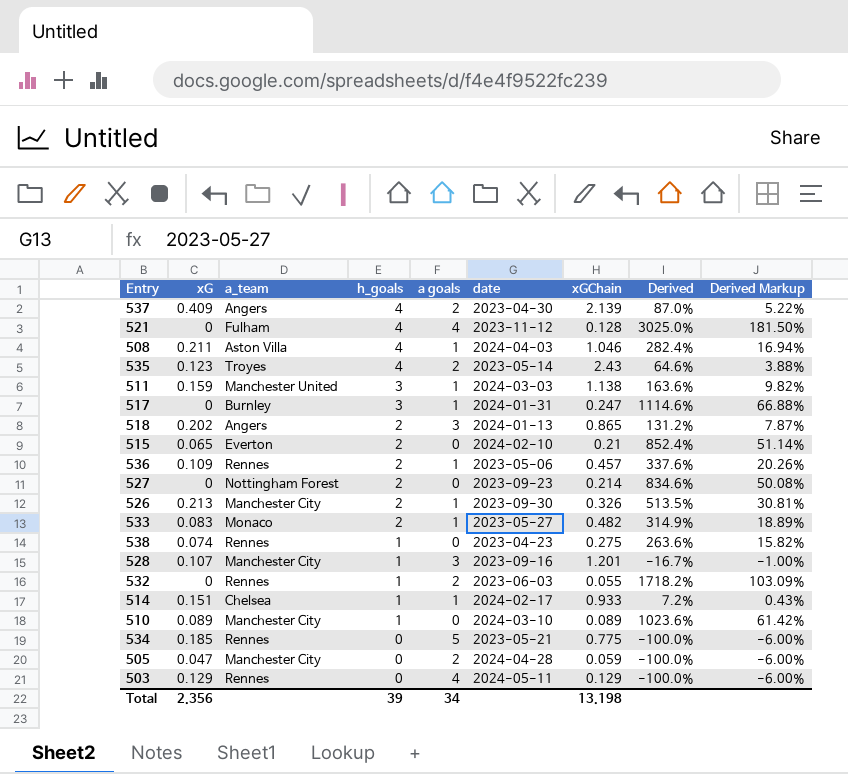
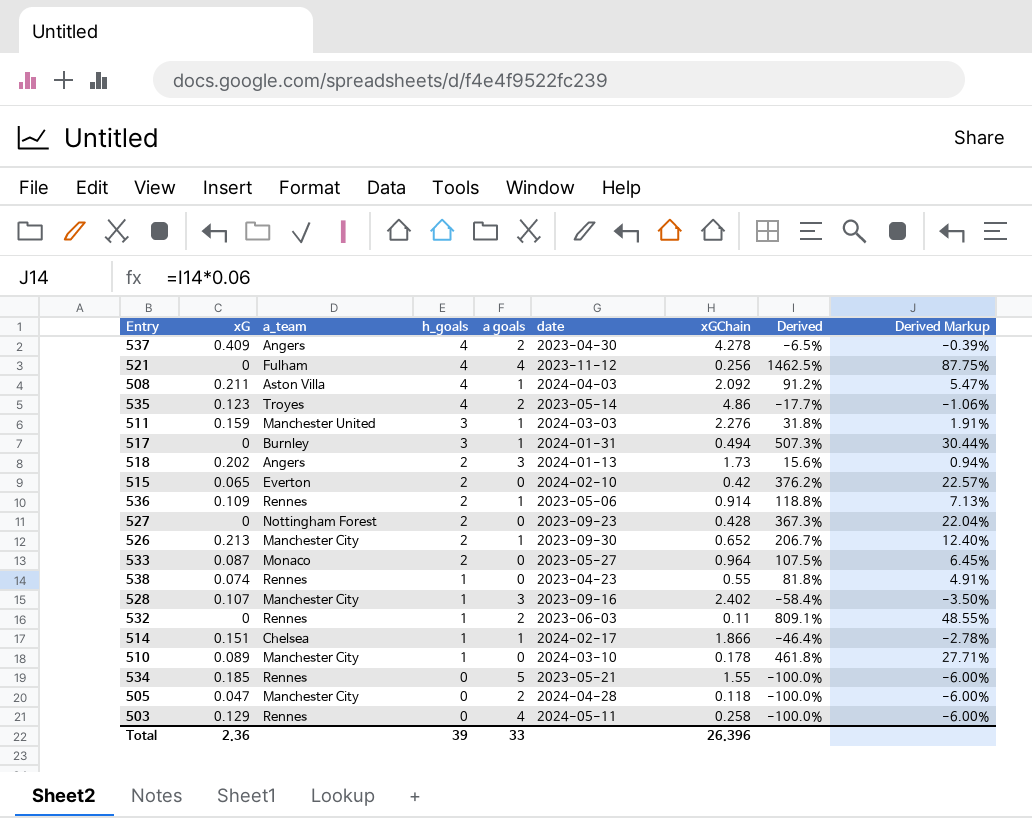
537 | xGChain: 2.139 -> 4.278
537 | Derived: 87.0% -> -6.5%
537 | Derived Markup: 5.22% -> -0.39%
521 | xGChain: 0.128 -> 0.256
521 | Derived: 3025.0% -> 1462.5%
521 | Derived Markup: 181.50% -> 87.75%
508 | xGChain: 1.046 -> 2.092
508 | Derived: 282.4% -> 91.2%
508 | Derived Markup: 16.94% -> 5.47%
535 | xGChain: 2.43 -> 4.86
535 | Derived: 64.6% -> -17.7%
535 | Derived Markup: 3.88% -> -1.06%
511 | xGChain: 1.138 -> 2.276
511 | Derived: 163.6% -> 31.8%
511 | Derived Markup: 9.82% -> 1.91%
517 | xGChain: 0.247 -> 0.494
517 | Derived: 1114.6% -> 507.3%
517 | Derived Markup: 66.88% -> 30.44%
518 | xGChain: 0.865 -> 1.73
518 | Derived: 131.2% -> 15.6%
518 | Derived Markup: 7.87% -> 0.94%
515 | xGChain: 0.21 -> 0.42
515 | Derived: 852.4% -> 376.2%
515 | Derived Markup: 51.14% -> 22.57%
536 | xGChain: 0.457 -> 0.914
536 | Derived: 337.6% -> 118.8%
536 | Derived Markup: 20.26% -> 7.13%
527 | xGChain: 0.214 -> 0.428
527 | Derived: 834.6% -> 367.3%
527 | Derived Markup: 50.08% -> 22.04%
526 | xGChain: 0.326 -> 0.652
526 | Derived: 513.5% -> 206.7%
526 | Derived Markup: 30.81% -> 12.40%
533 | xG: 0.083 -> 0.087
533 | a goals: 1 -> 0
533 | xGChain: 0.482 -> 0.964
533 | Derived: 314.9% -> 107.5%
533 | Derived Markup: 18.89% -> 6.45%
538 | xGChain: 0.275 -> 0.55
538 | Derived: 263.6% -> 81.8%
538 | Derived Markup: 15.82% -> 4.91%
528 | xGChain: 1.201 -> 2.402
528 | Derived: -16.7% -> -58.4%
528 | Derived Markup: -1.00% -> -3.50%
532 | xGChain: 0.055 -> 0.11
532 | Derived: 1718.2% -> 809.1%
532 | Derived Markup: 103.09% -> 48.55%
514 | xGChain: 0.933 -> 1.866
514 | Derived: 7.2% -> -46.4%
514 | Derived Markup: 0.43% -> -2.78%
510 | xGChain: 0.089 -> 0.178
510 | Derived: 1023.6% -> 461.8%
510 | Derived Markup: 61.42% -> 27.71%
534 | xGChain: 0.775 -> 1.55
505 | xGChain: 0.059 -> 0.118
503 | xGChain: 0.129 -> 0.258
Total | xG: 2.356 -> 2.36
Total | a goals: 34 -> 33
Total | xGChain: 13.198 -> 26.396

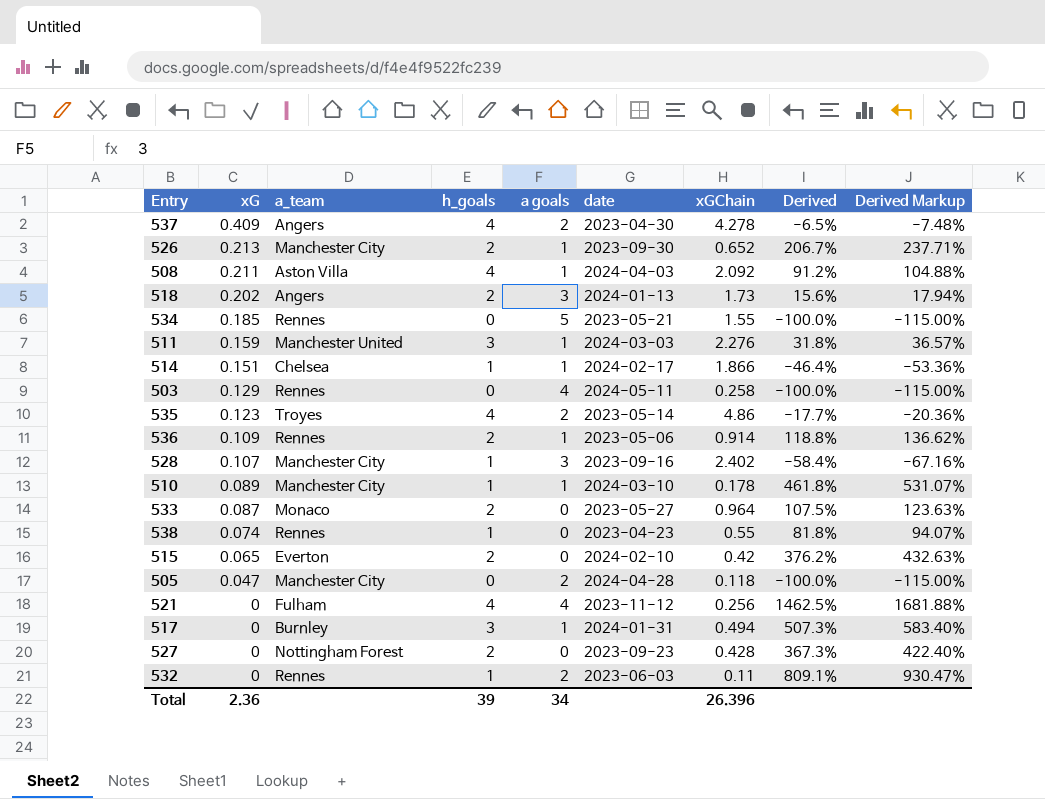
row order: h_goals descending -> xG descending
column Derived Markup | formula: [Derived] * 0.06 -> [Derived] * 1.15
510 | a goals: 0 -> 1
Total | a goals: 33 -> 34

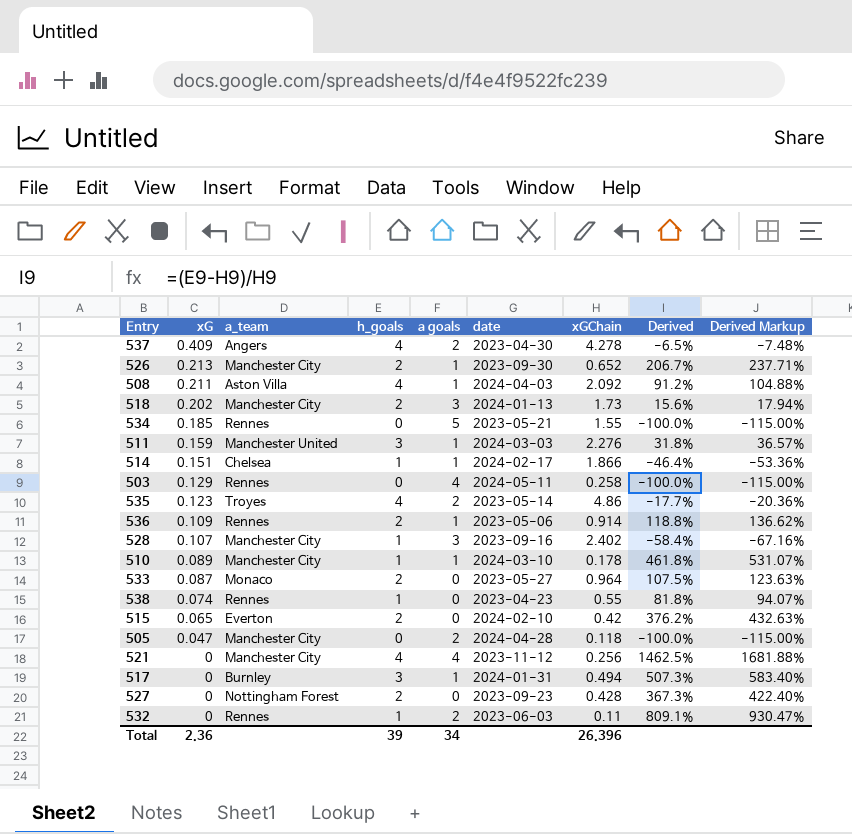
518 | a_team: Angers -> Manchester City
521 | a_team: Fulham -> Manchester City

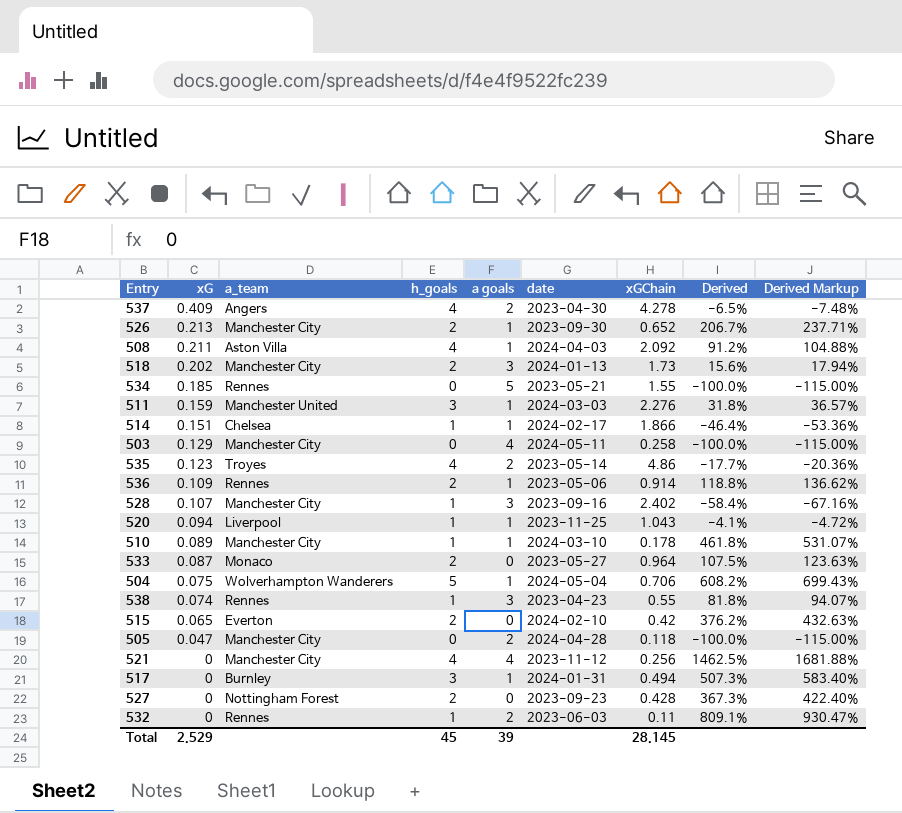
503 | a_team: Rennes -> Manchester City
row 520: none -> 0.094 | Liverpool | 1 | 1 | 2023-11-25 | 1.043 | -4.1% | -4.72%
row 504: none -> 0.075 | Wolverhampton Wanderers | 5 | 1 | 2024-05-04 | 0.706 | 608.2% | 699.43%
538 | a goals: 0 -> 3
Total | xG: 2.36 -> 2.529
Total | h_goals: 39 -> 45
Total | a goals: 34 -> 39
Total | xGChain: 26.396 -> 28.145

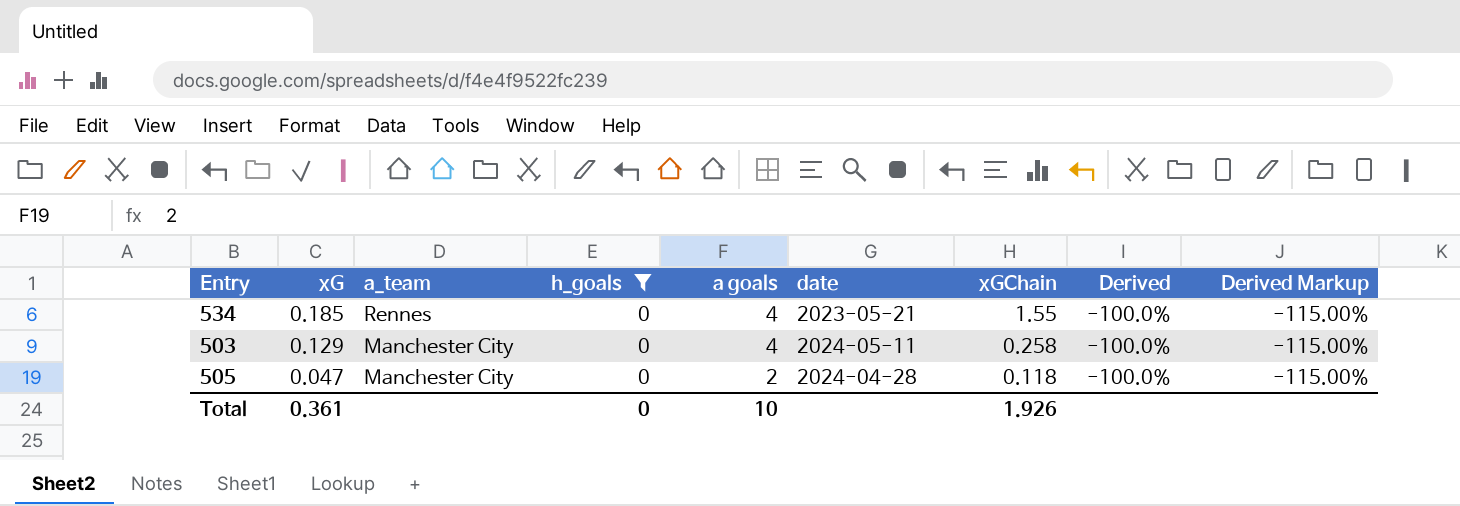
filter: none -> h_goals = 0
534 | a goals: 5 -> 4
Total | xG: 2.529 -> 0.361
Total | h_goals: 45 -> 0
Total | a goals: 39 -> 10
Total | xGChain: 28.145 -> 1.926

